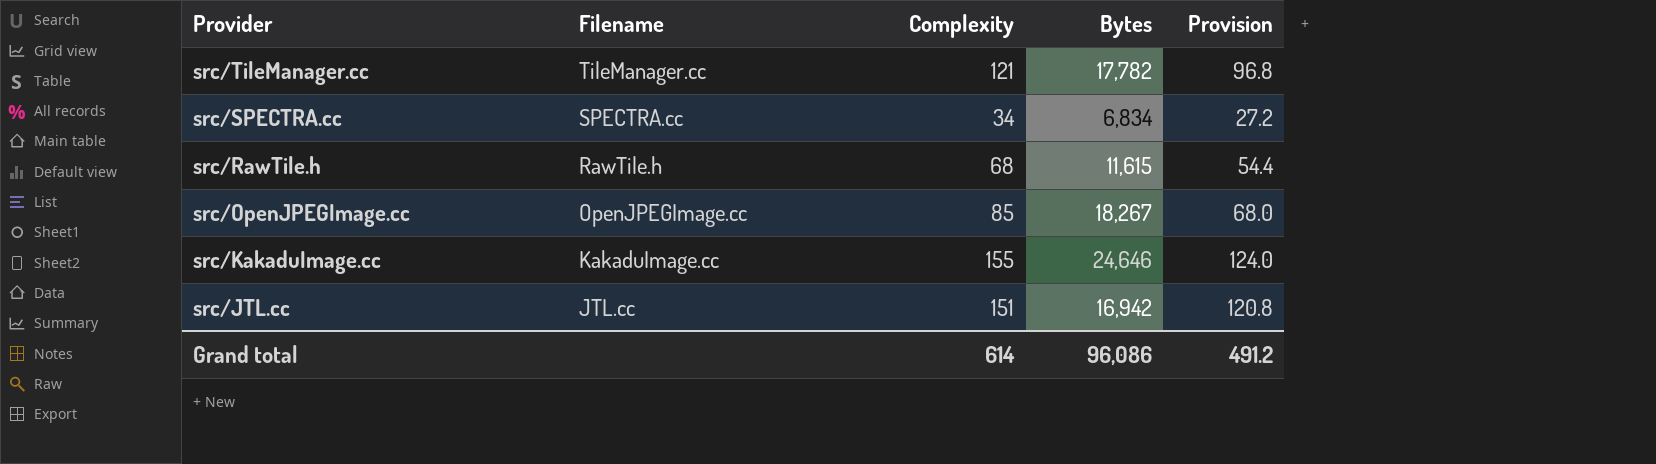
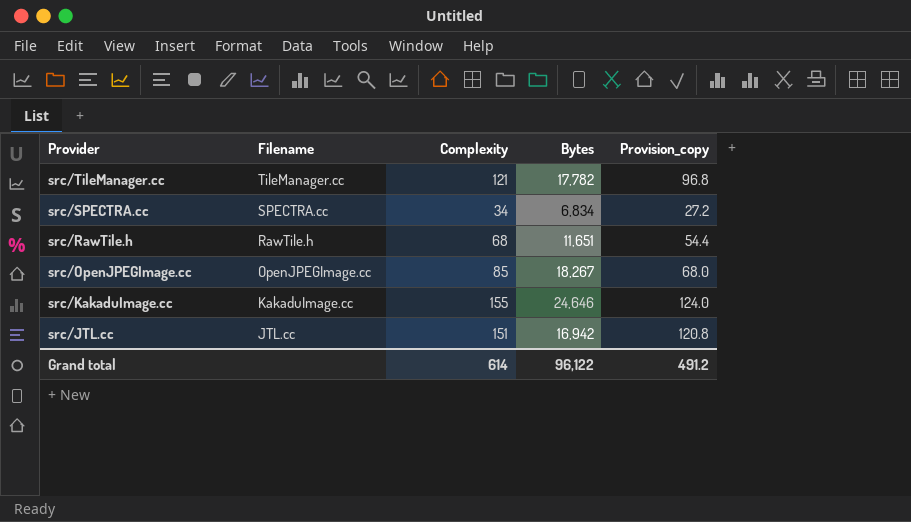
column name: Provision -> Provision_copy
src/RawTile.h | Bytes: 11,615 -> 11,651
Grand total | Bytes: 96,086 -> 96,122

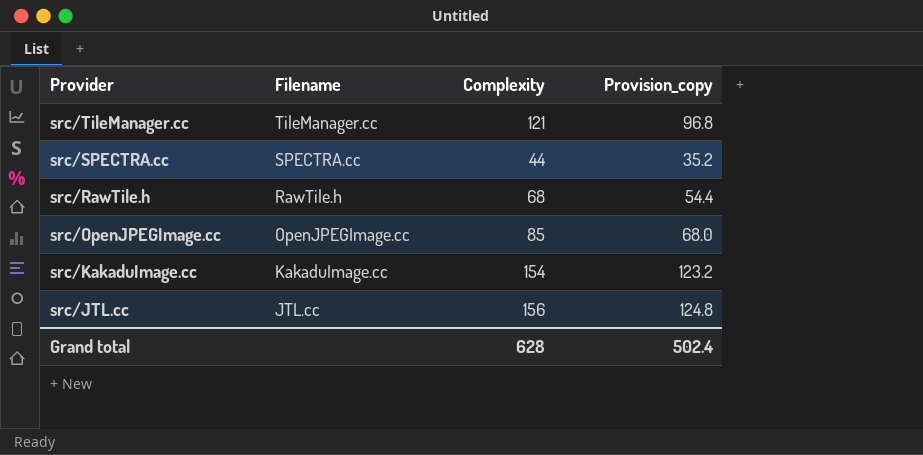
column Bytes | position: 4 -> none
src/SPECTRA.cc | Complexity: 34 -> 44
src/SPECTRA.cc | Provision_copy: 27.2 -> 35.2
src/KakaduImage.cc | Complexity: 155 -> 154
src/KakaduImage.cc | Provision_copy: 124.0 -> 123.2
src/JTL.cc | Complexity: 151 -> 156
src/JTL.cc | Provision_copy: 120.8 -> 124.8
Grand total | Complexity: 614 -> 628
Grand total | Provision_copy: 491.2 -> 502.4

